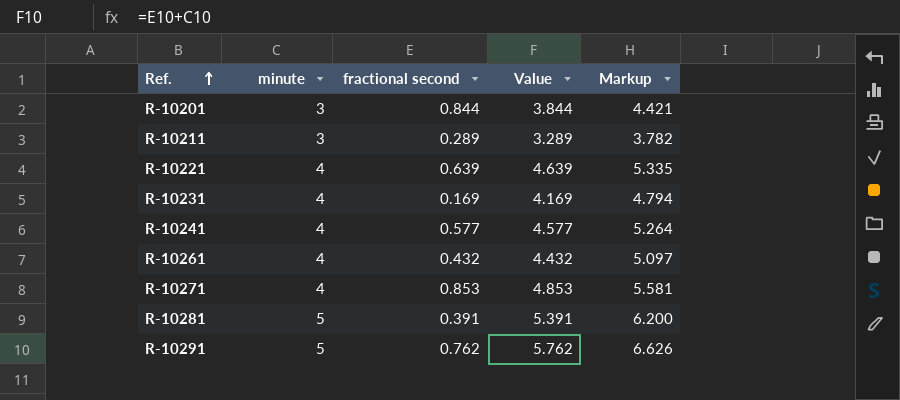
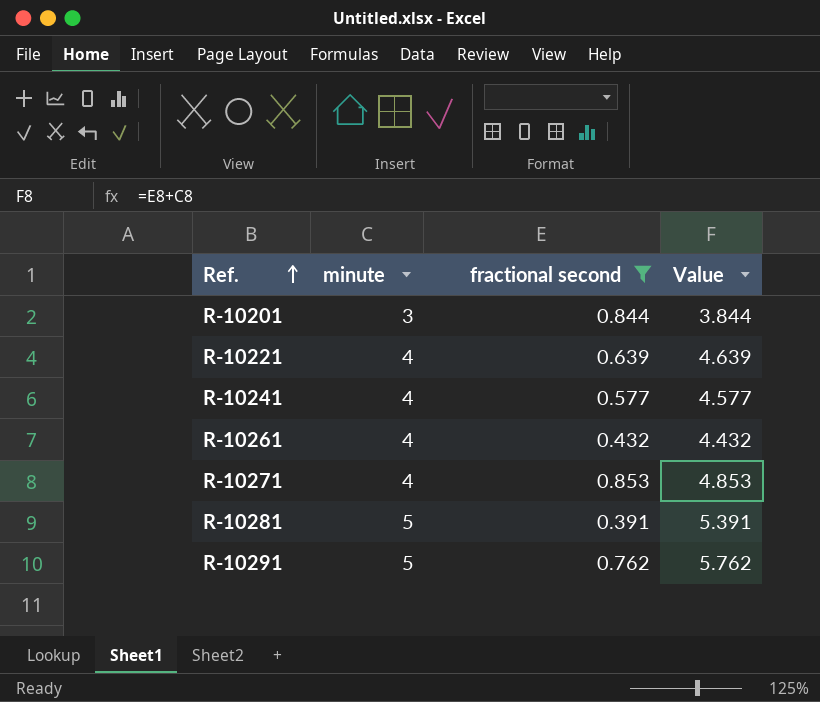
filter: none -> fractional second >= 0.391
column Markup | formula: [Value] * 1.15 -> none

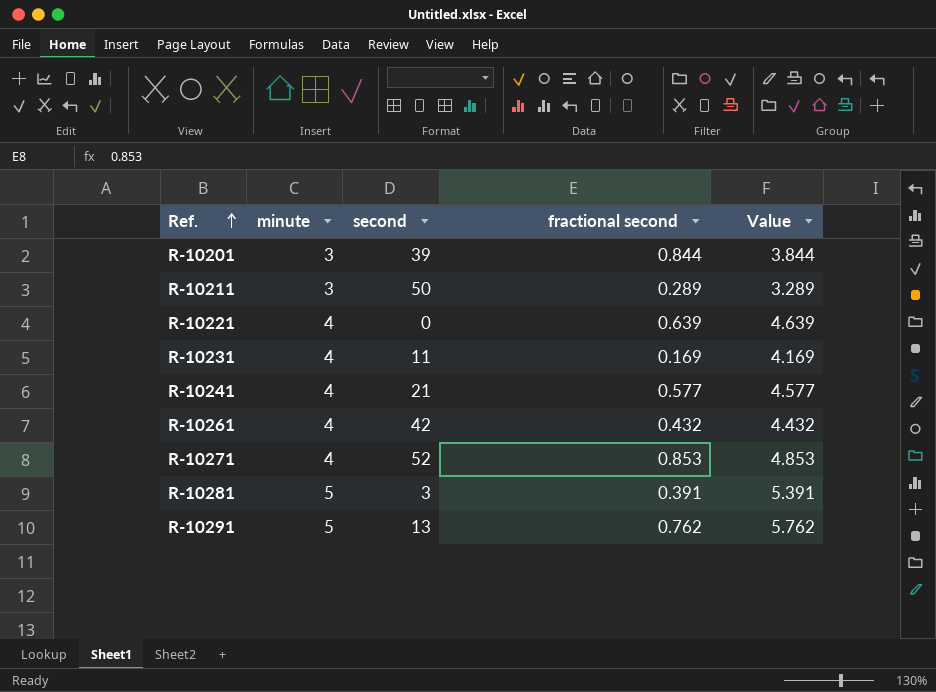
filter: fractional second >= 0.391 -> none
column second | position: none -> 3

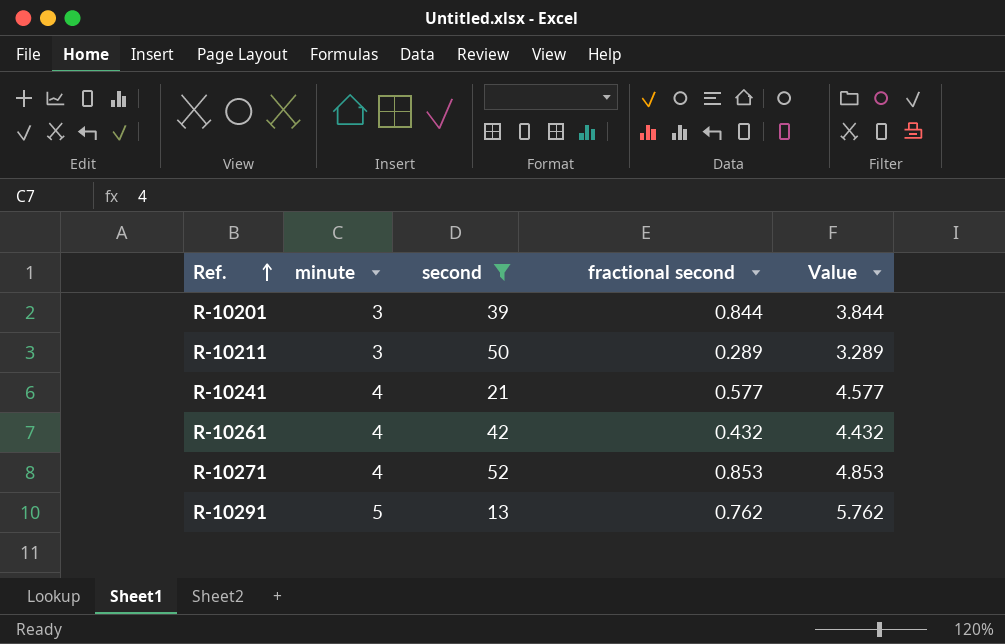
filter: none -> second >= 13

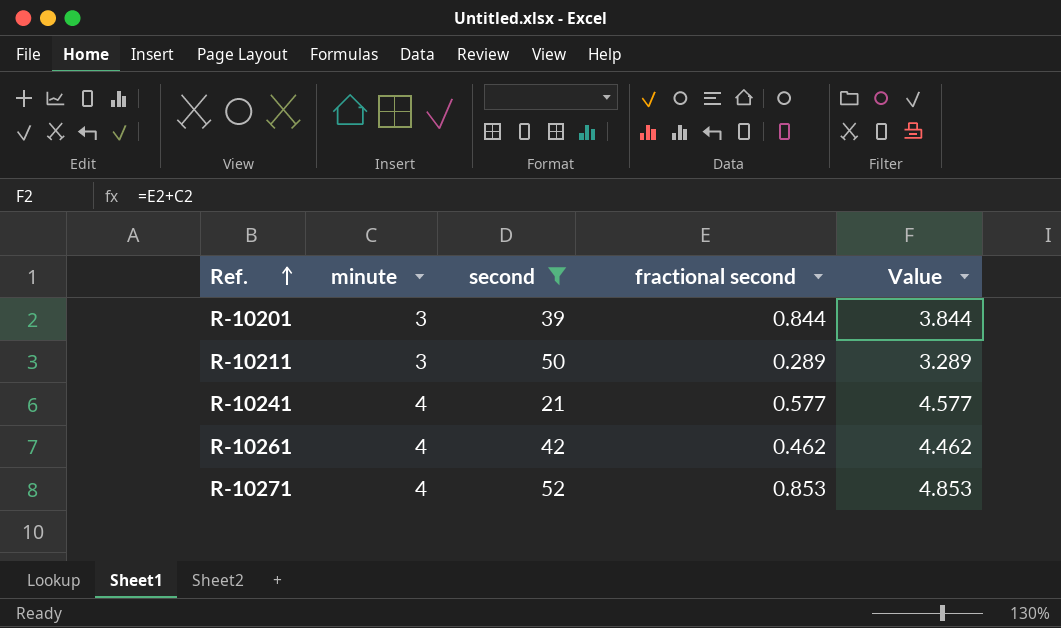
row R-10291: 5 | 13 | 0.762 | 5.762 -> none
R-10261 | fractional second: 0.432 -> 0.462
R-10261 | Value: 4.432 -> 4.462

